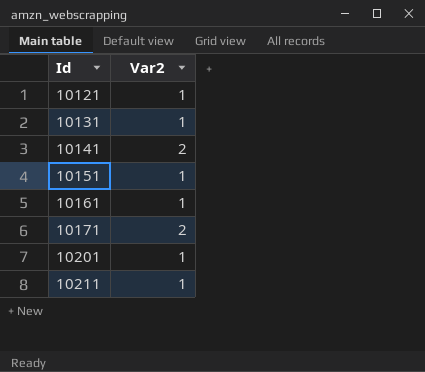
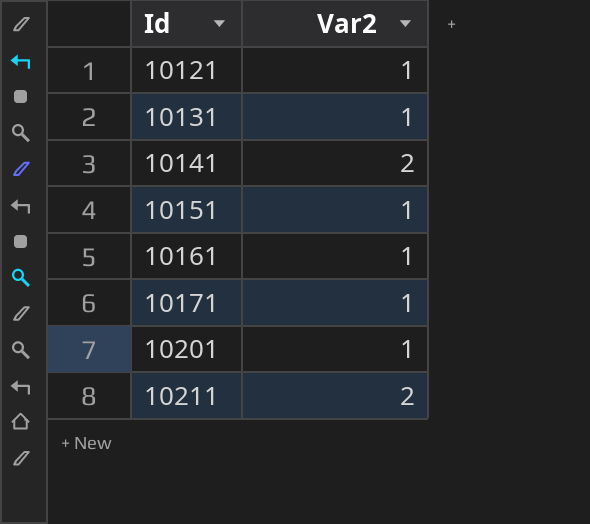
10171 | Var2: 2 -> 1
10211 | Var2: 1 -> 2

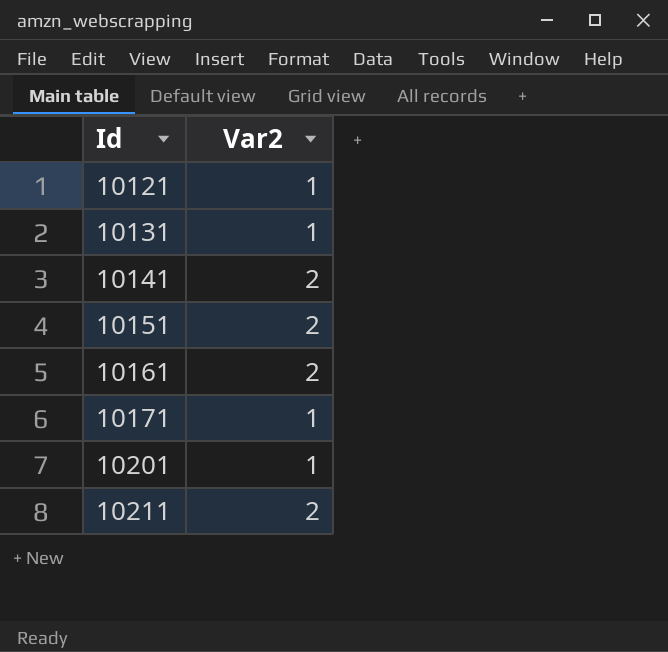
10151 | Var2: 1 -> 2
10161 | Var2: 1 -> 2

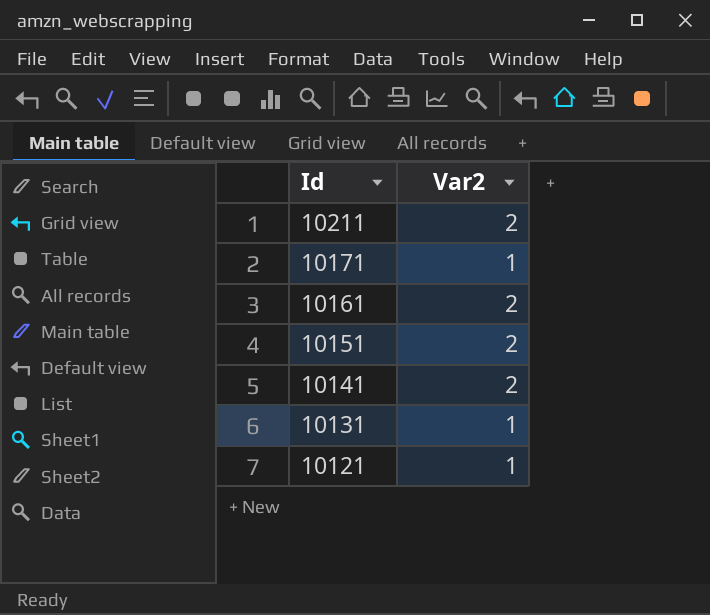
row order: Id ascending -> Id descending
row 10201: 1 -> none

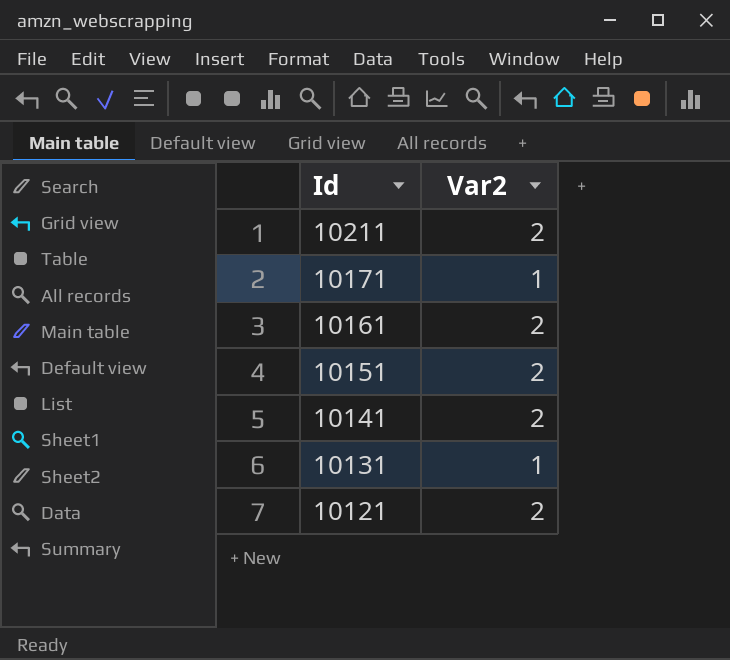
10121 | Var2: 1 -> 2

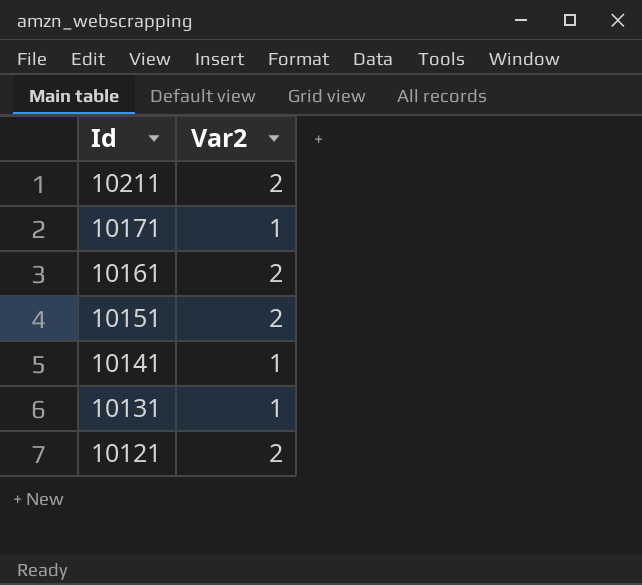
10141 | Var2: 2 -> 1

